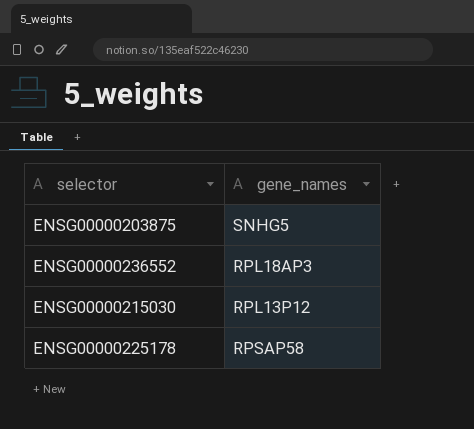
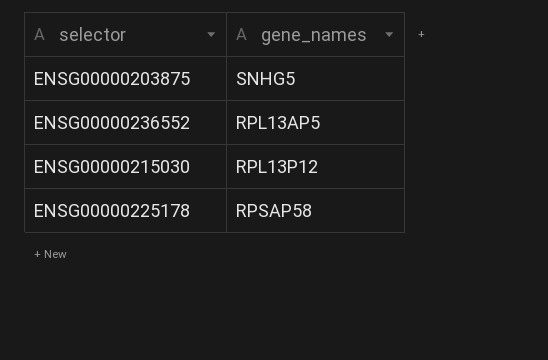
ENSG00000236552 | gene_names: RPL18AP3 -> RPL13AP5

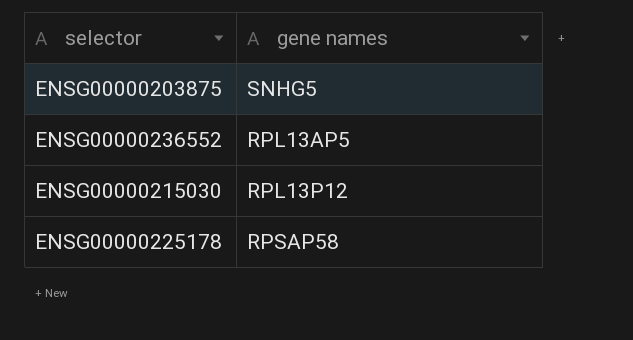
column name: gene_names -> gene names

